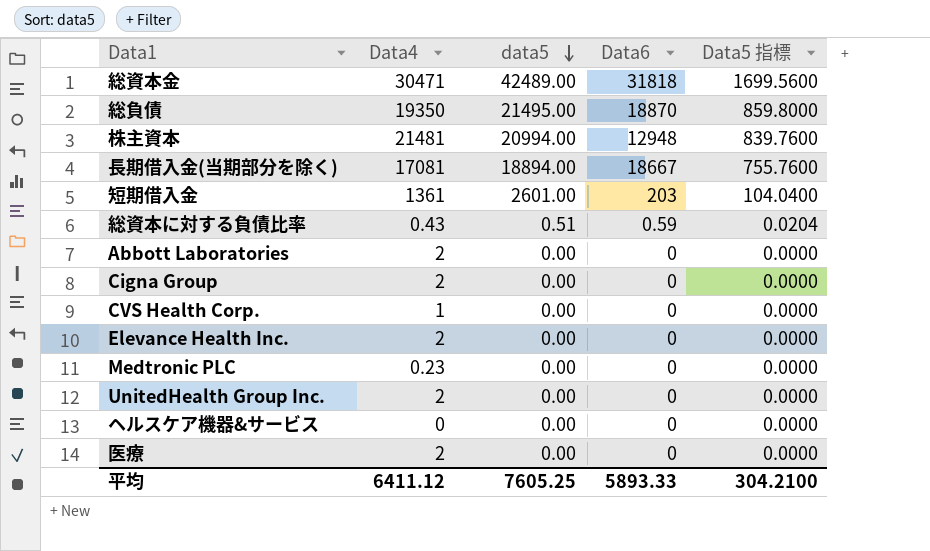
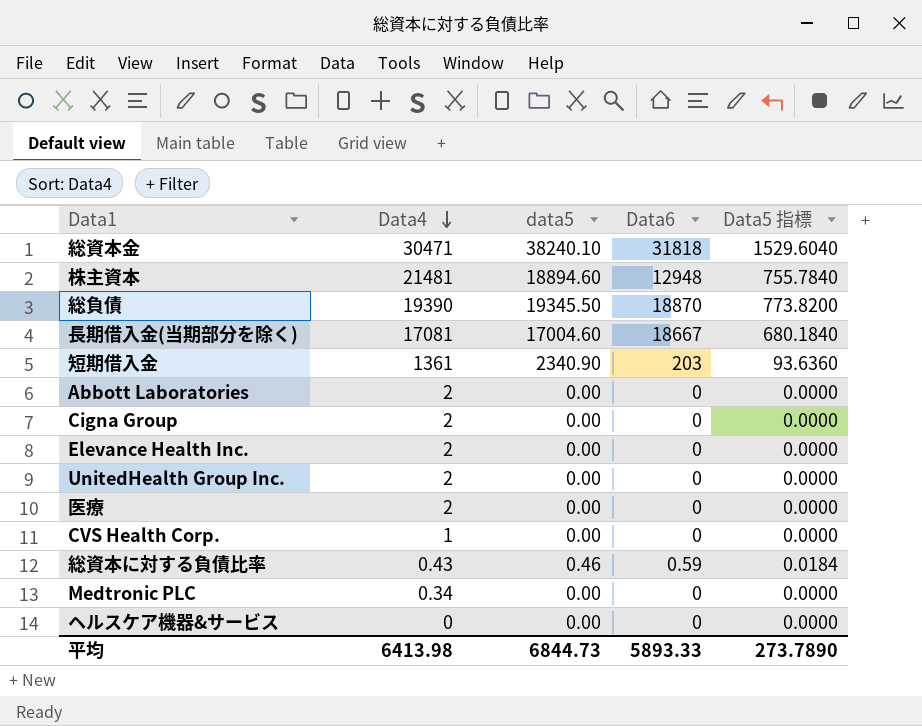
row order: data5 descending -> Data4 descending
総資本金 | data5: 42489.00 -> 38240.10
総資本金 | Data5 指標: 1699.5600 -> 1529.6040
株主資本 | data5: 20994.00 -> 18894.60
株主資本 | Data5 指標: 839.7600 -> 755.7840
総負債 | Data4: 19350 -> 19390
総負債 | data5: 21495.00 -> 19345.50
総負債 | Data5 指標: 859.8000 -> 773.8200
長期借入金(当期部分を除く) | data5: 18894.00 -> 17004.60
長期借入金(当期部分を除く) | Data5 指標: 755.7600 -> 680.1840
短期借入金 | data5: 2601.00 -> 2340.90
短期借入金 | Data5 指標: 104.0400 -> 93.6360
総資本に対する負債比率 | data5: 0.51 -> 0.46
総資本に対する負債比率 | Data5 指標: 0.0204 -> 0.0184
Medtronic PLC | Data4: 0.23 -> 0.34
平均 | Data4: 6411.12 -> 6413.98
平均 | data5: 7605.25 -> 6844.73
平均 | Data5 指標: 304.2100 -> 273.7890

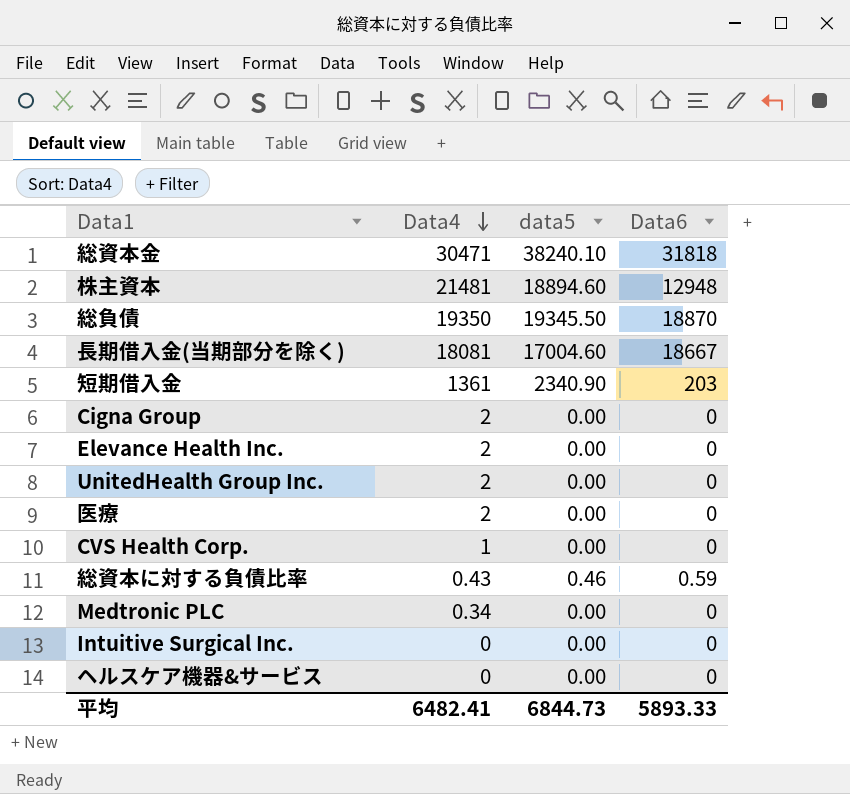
column Data5 指標 | formula: [data5] * 0.04 -> none
row Abbott Laboratories: 2 | 0.00 | 0 | 0.0000 -> none
総負債 | Data4: 19390 -> 19350
長期借入金(当期部分を除く) | Data4: 17081 -> 18081
row Intuitive Surgical Inc.: none -> 0 | 0.00 | 0
平均 | Data4: 6413.98 -> 6482.41

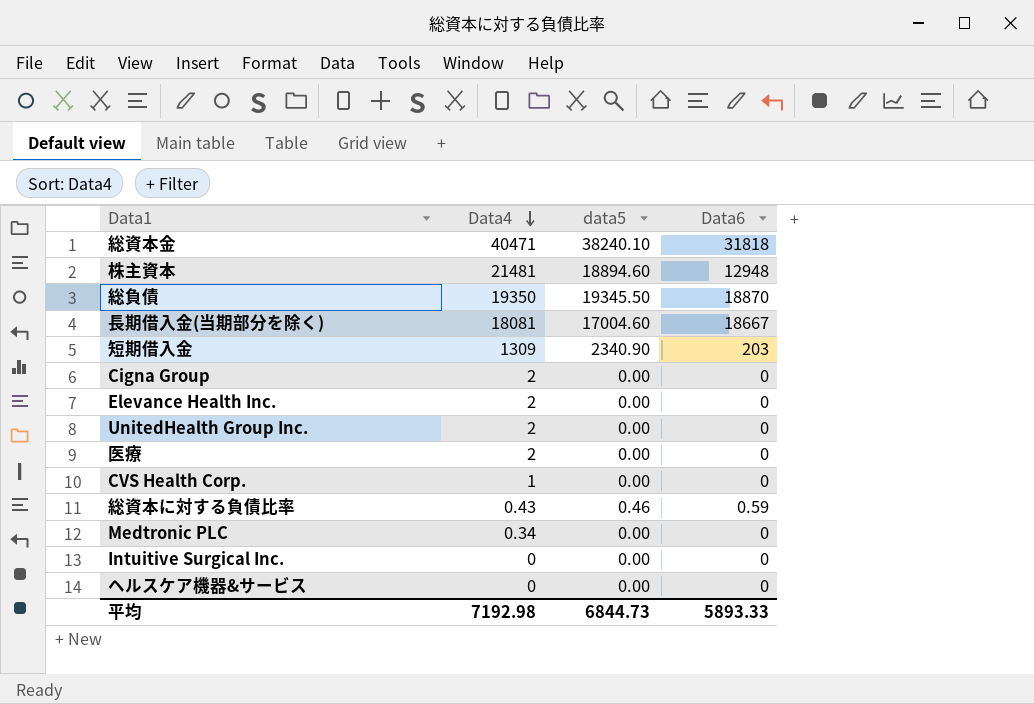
総資本金 | Data4: 30471 -> 40471
短期借入金 | Data4: 1361 -> 1309
平均 | Data4: 6482.41 -> 7192.98

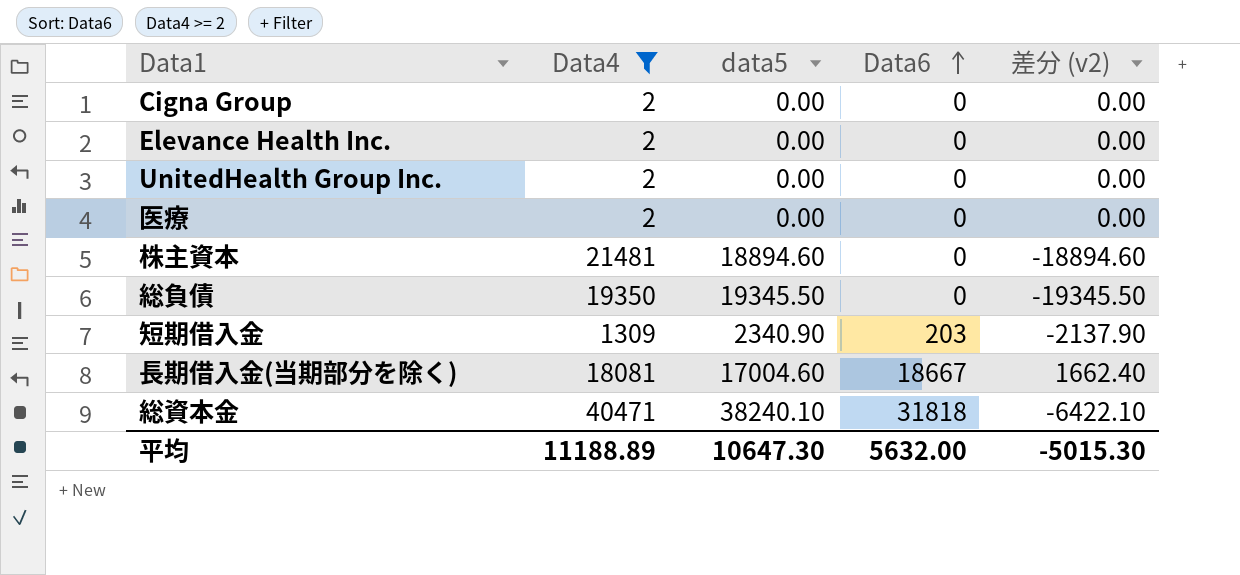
filter: none -> Data4 >= 2
row order: Data4 descending -> Data6 ascending
column 差分 (v2) | formula: none -> [Data6] - [data5]
株主資本 | Data6: 12948 -> 0
総負債 | Data6: 18870 -> 0
平均 | Data4: 7192.98 -> 11188.89
平均 | data5: 6844.73 -> 10647.30
平均 | Data6: 5893.33 -> 5632.00

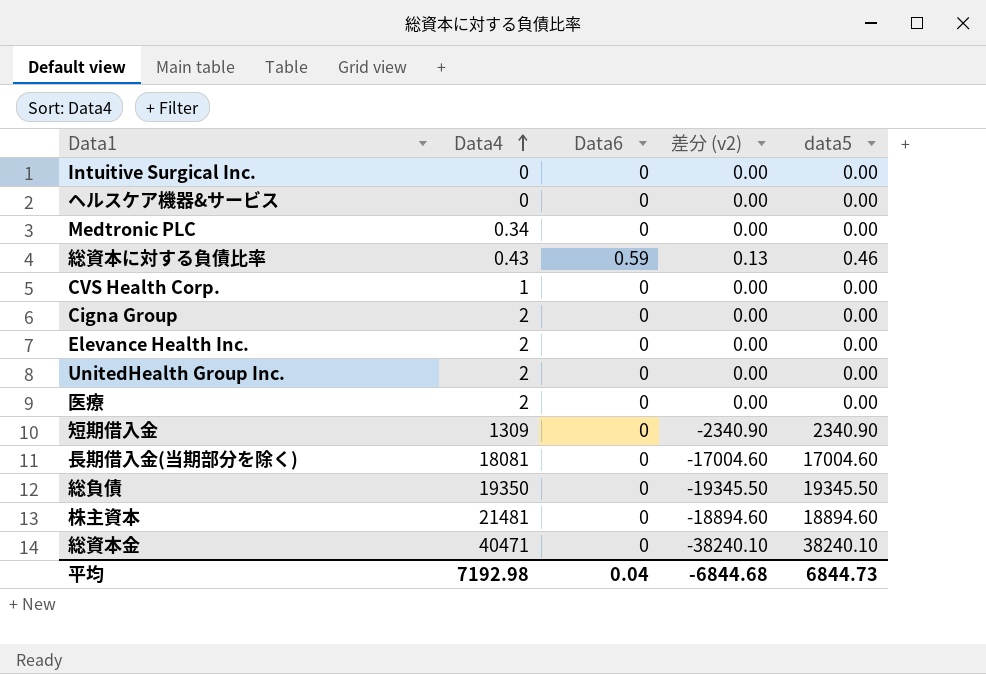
filter: Data4 >= 2 -> none
row order: Data6 ascending -> Data4 ascending
column data5 | position: 3 -> 5
短期借入金 | Data6: 203 -> 0
短期借入金 | 差分 (v2): -2137.90 -> -2340.90
長期借入金(当期部分を除く) | Data6: 18667 -> 0
長期借入金(当期部分を除く) | 差分 (v2): 1662.40 -> -17004.60
総資本金 | Data6: 31818 -> 0
総資本金 | 差分 (v2): -6422.10 -> -38240.10
平均 | Data4: 11188.89 -> 7192.98
平均 | Data6: 5632.00 -> 0.04
平均 | 差分 (v2): -5015.30 -> -6844.68
平均 | data5: 10647.30 -> 6844.73

